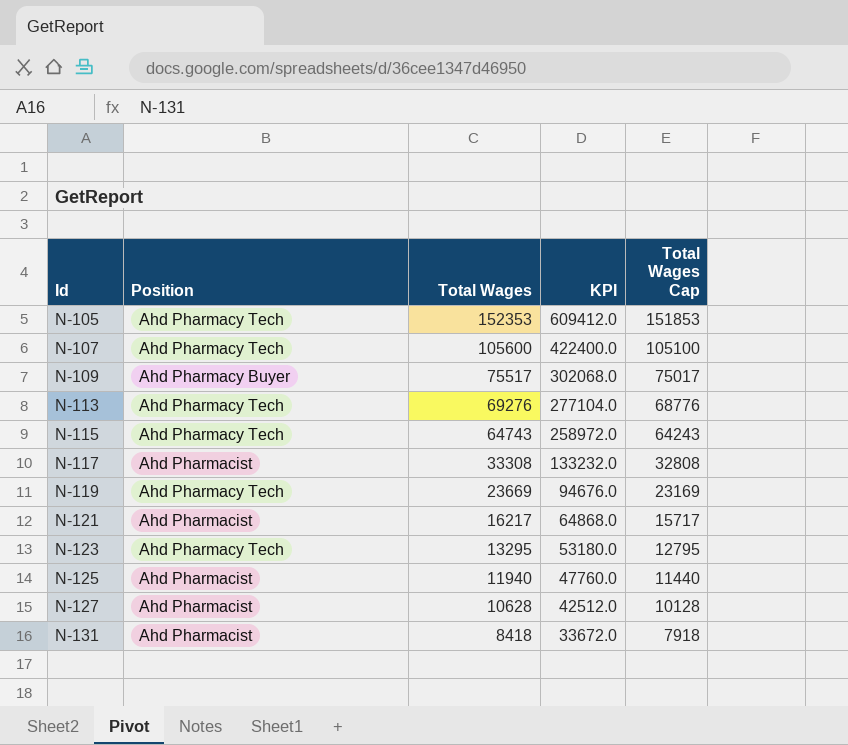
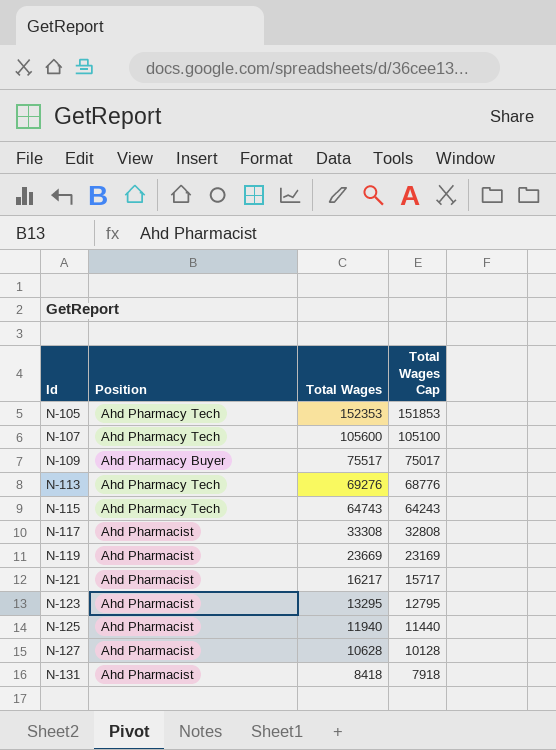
column KPI | formula: [Total Wages] * 4 -> none
N-119 | Position: Ahd Pharmacy Tech -> Ahd Pharmacist
N-123 | Position: Ahd Pharmacy Tech -> Ahd Pharmacist

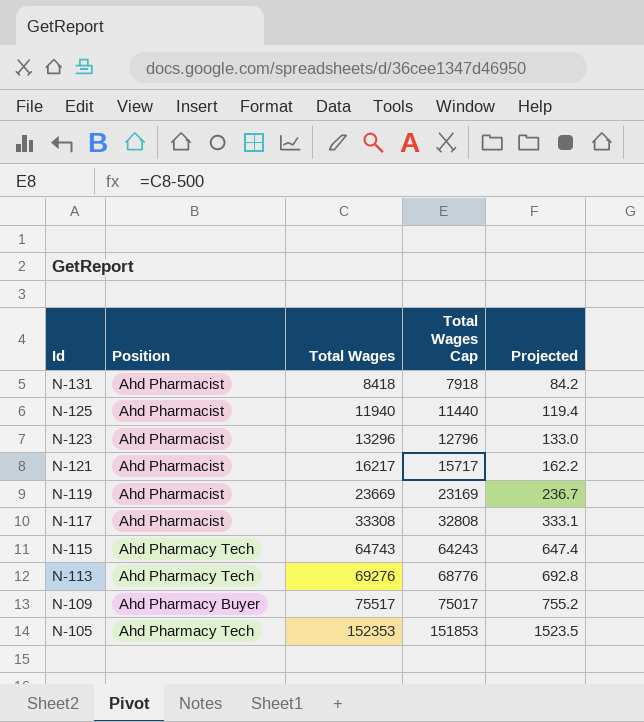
row order: Id ascending -> Id descending
column Projected | formula: none -> [Total Wages] * 0.01
row N-107: Ahd Pharmacy Tech | 105600 | 105100 -> none
row N-127: Ahd Pharmacist | 10628 | 10128 -> none
N-123 | Total Wages: 13295 -> 13296
N-123 | Total Wages Cap: 12795 -> 12796

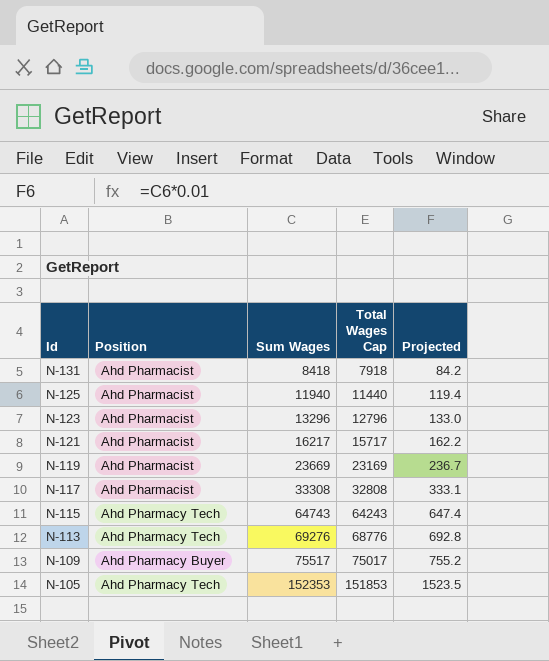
column name: Total Wages -> Sum Wages

